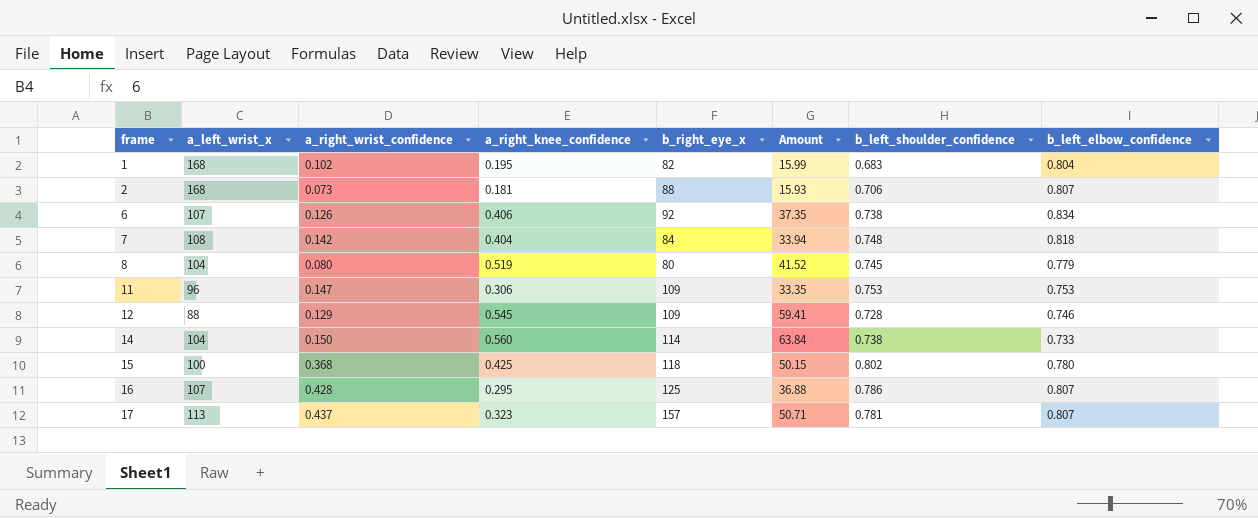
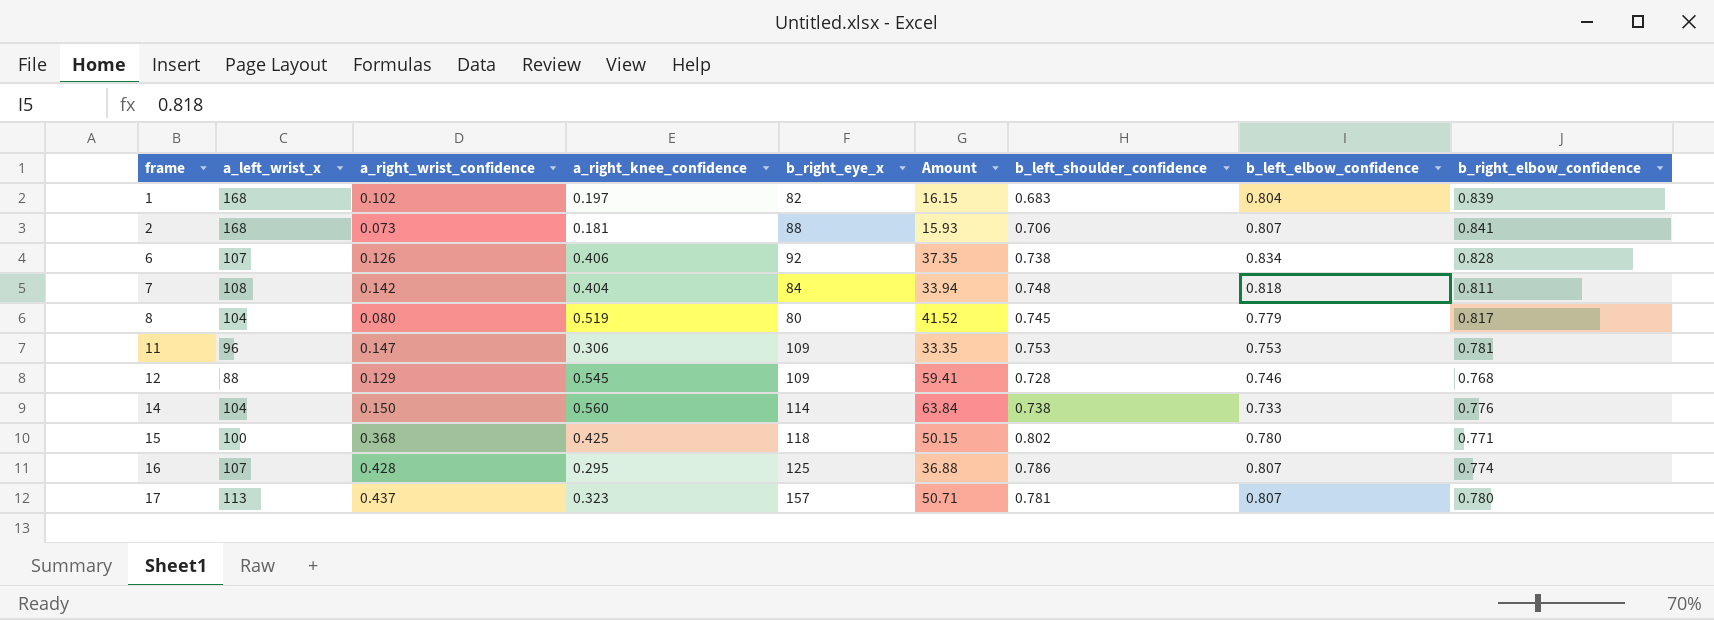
column b_right_elbow_confidence | position: none -> 9
1 | a_right_knee_confidence: 0.195 -> 0.197
1 | Amount: 15.99 -> 16.15

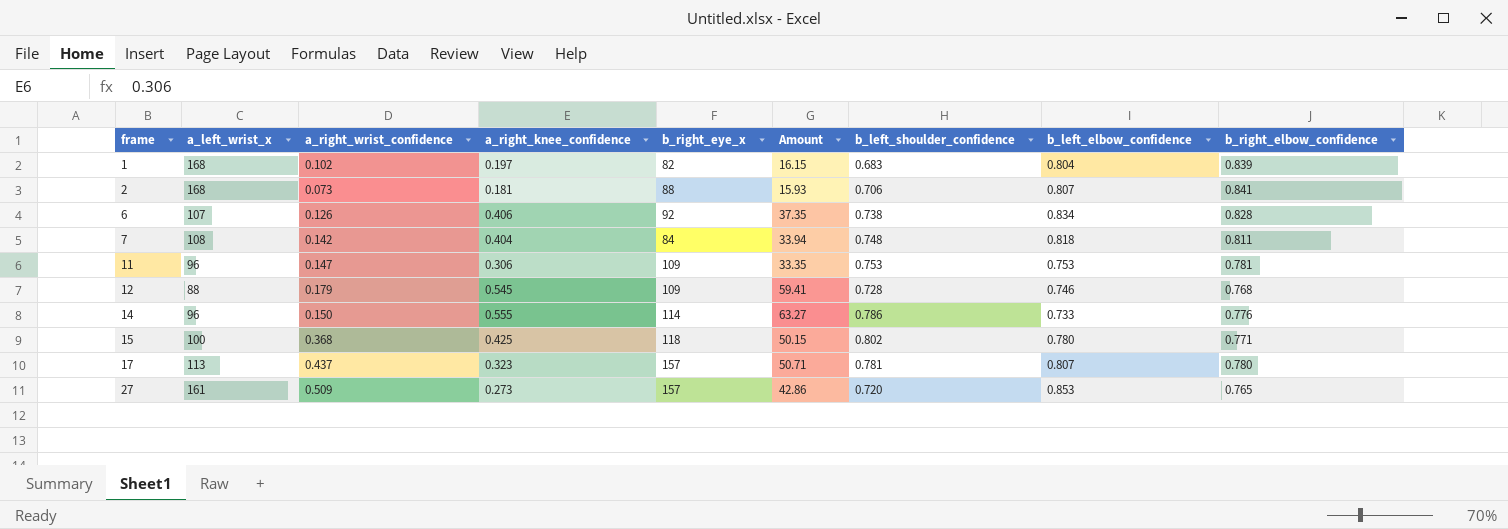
row 8: 104 | 0.080 | 0.519 | 80 | 41.52 | 0.745 | 0.779 | 0.817 -> none
row 16: 107 | 0.428 | 0.295 | 125 | 36.88 | 0.786 | 0.807 | 0.774 -> none
12 | a_right_wrist_confidence: 0.129 -> 0.179
14 | a_left_wrist_x: 104 -> 96
14 | a_right_knee_confidence: 0.560 -> 0.555
14 | Amount: 63.84 -> 63.27
14 | b_left_shoulder_confidence: 0.738 -> 0.786
row 27: none -> 161 | 0.509 | 0.273 | 157 | 42.86 | 0.720 | 0.853 | 0.765

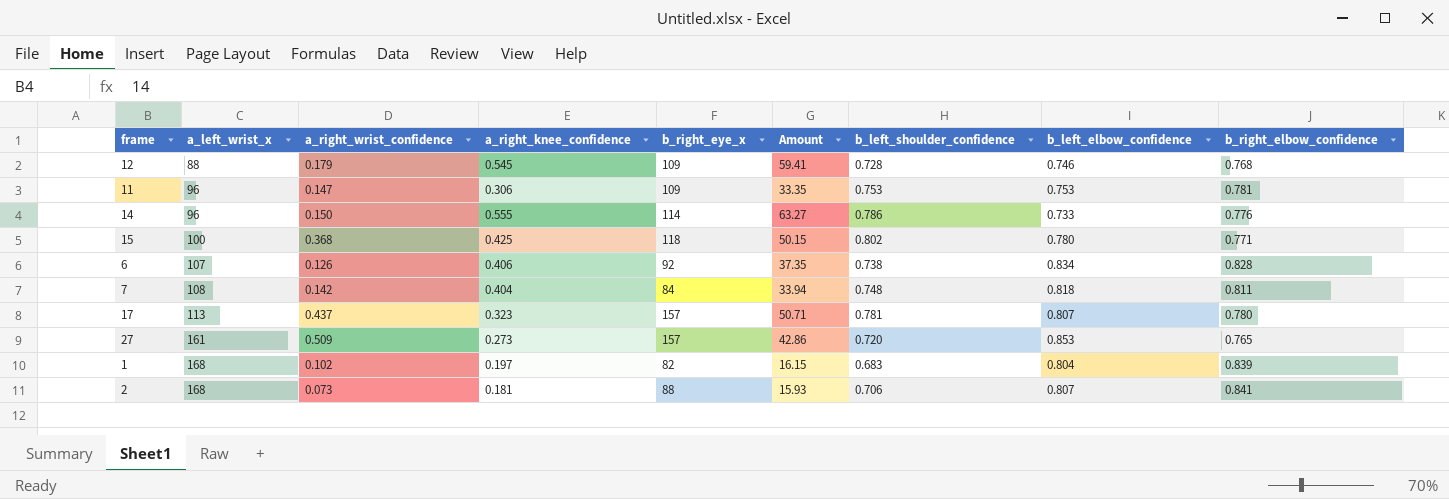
row order: frame ascending -> a_left_wrist_x ascending

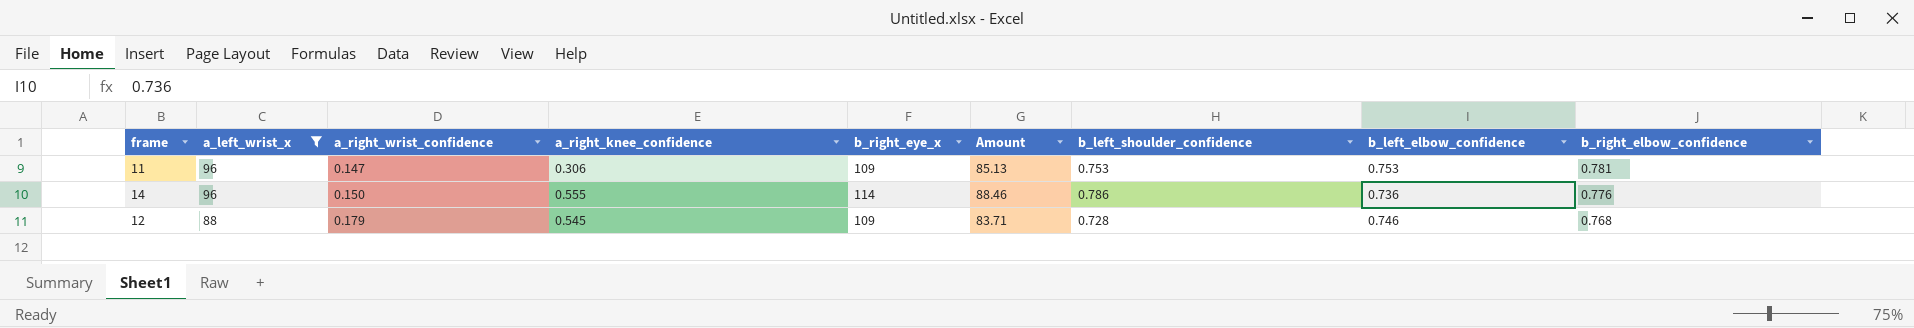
filter: none -> a_left_wrist_x <= 96
row order: a_left_wrist_x ascending -> a_left_wrist_x descending
column Amount | formula: [a_right_knee_confidence] * [b_right_eye_x] -> [b_right_eye_x] * [b_right_elbow_confidence]
14 | b_left_elbow_confidence: 0.733 -> 0.736

